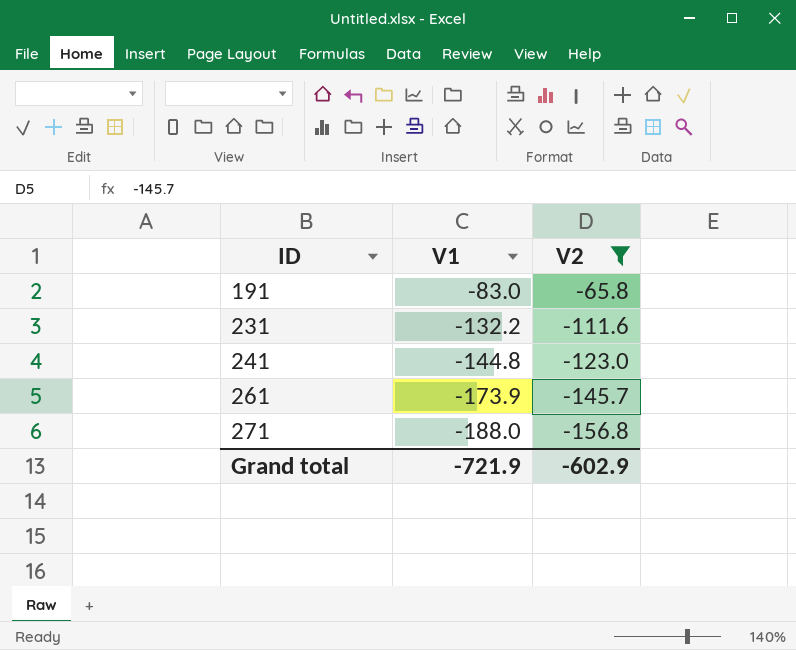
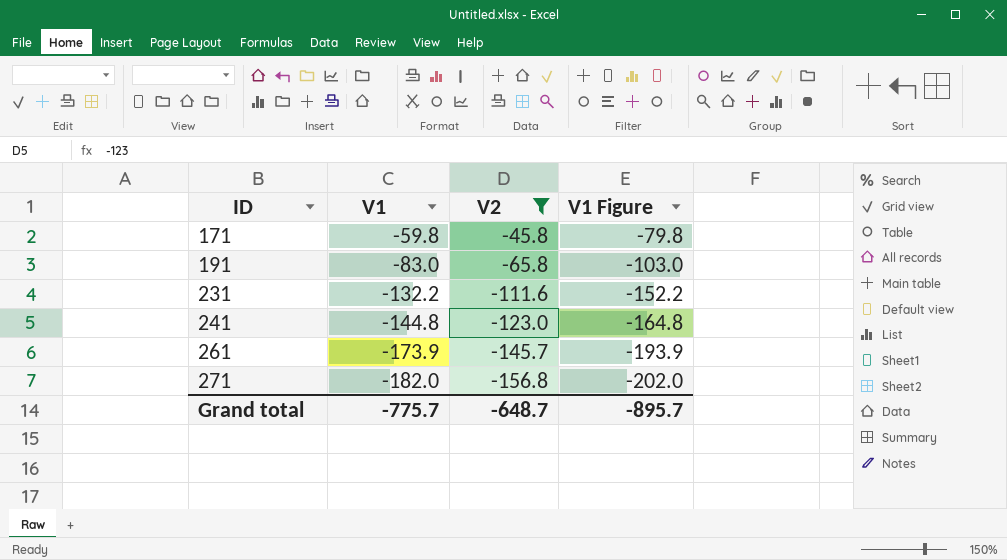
column V1 Figure | formula: none -> [V1] - 20
row 171: none -> -59.8 | -45.8 | -79.8
271 | V1: -188.0 -> -182.0
Grand total | V1: -721.9 -> -775.7
Grand total | V2: -602.9 -> -648.7

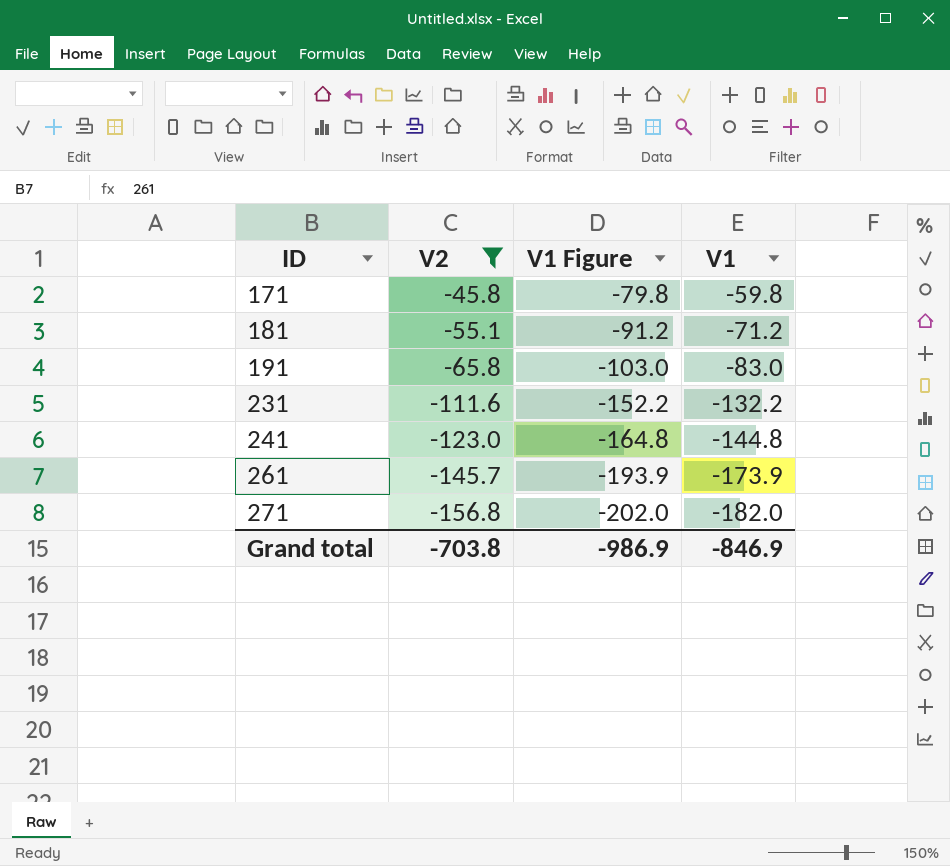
column V1 | position: 2 -> 4
row 181: none -> -55.1 | -91.2 | -71.2
Grand total | V2: -648.7 -> -703.8
Grand total | V1 Figure: -895.7 -> -986.9
Grand total | V1: -775.7 -> -846.9

